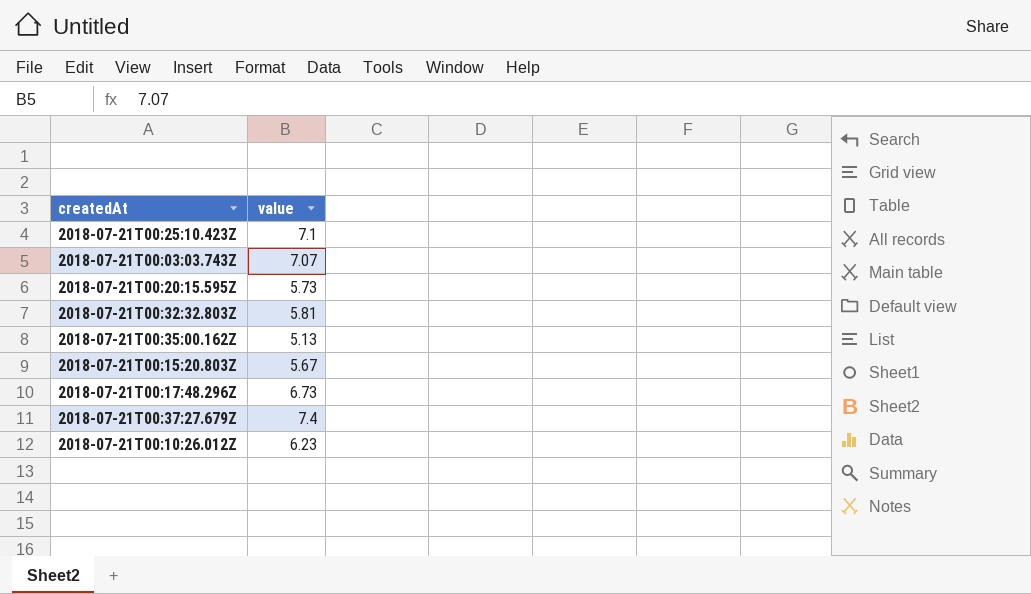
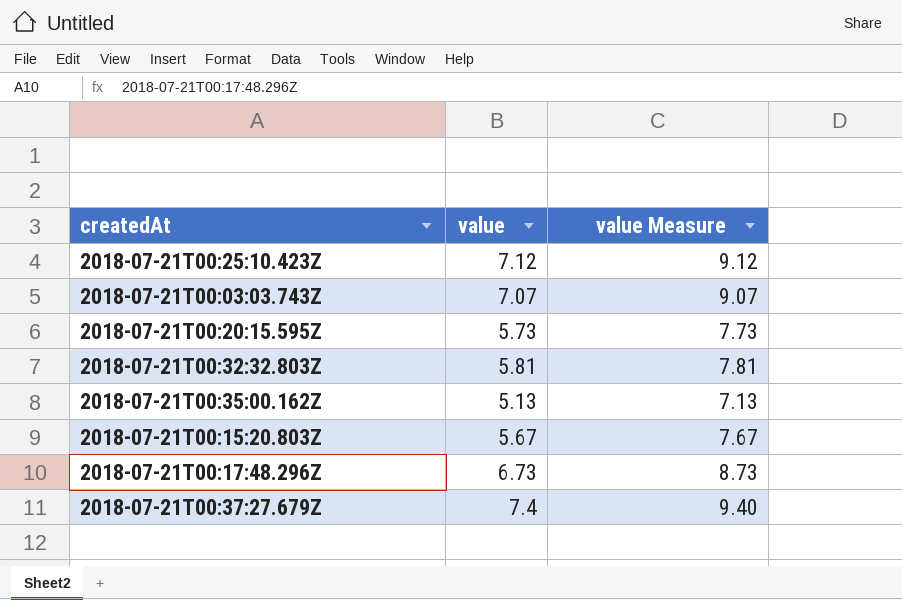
column value Measure | formula: none -> [value] + 2
row 2018-07-21T00:10:26.012Z: 6.23 -> none
2018-07-21T00:25:10.423Z | value: 7.1 -> 7.12

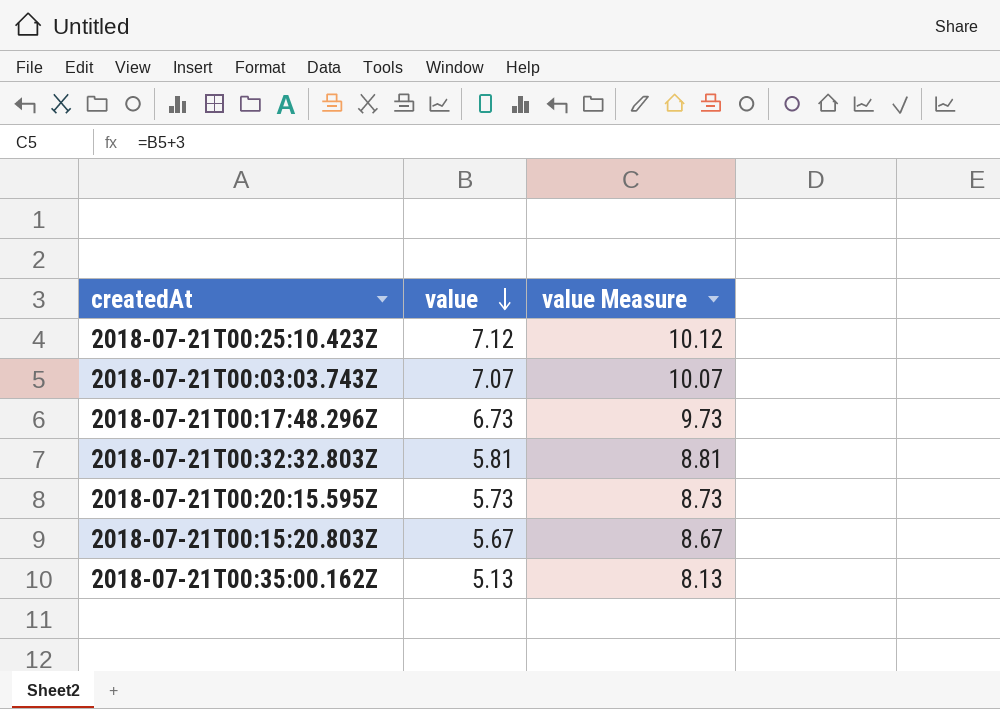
row order: none -> value descending
column value Measure | formula: [value] + 2 -> [value] + 3
row 2018-07-21T00:37:27.679Z: 7.4 | 9.40 -> none

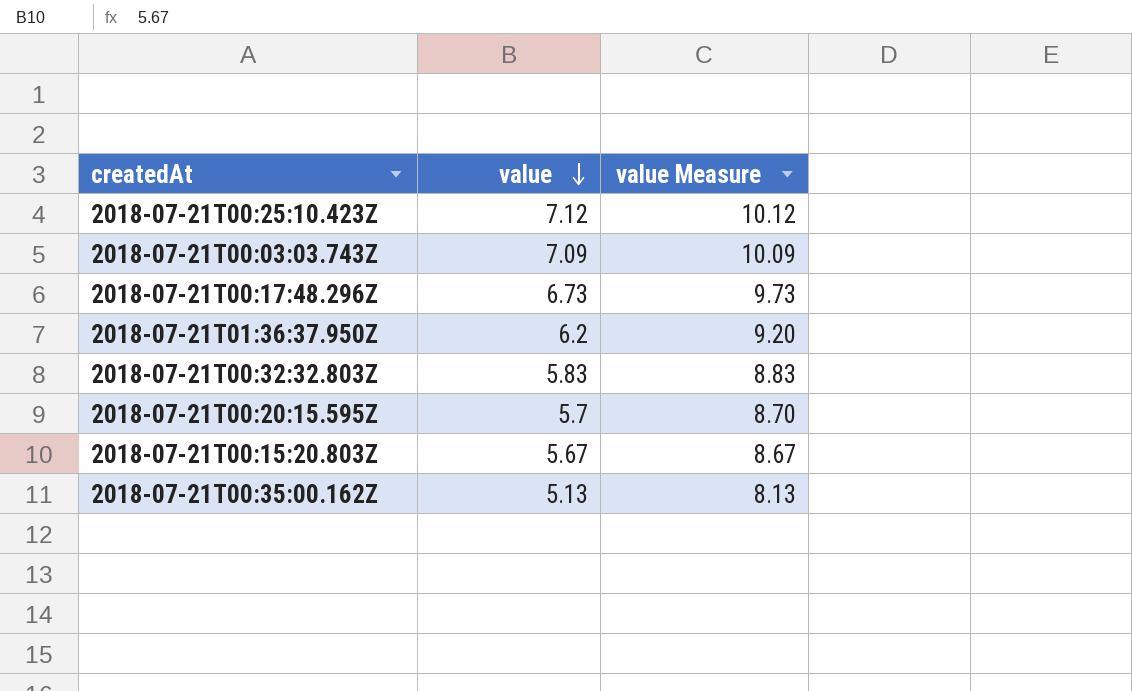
2018-07-21T00:03:03.743Z | value: 7.07 -> 7.09
2018-07-21T00:03:03.743Z | value Measure: 10.07 -> 10.09
row 2018-07-21T01:36:37.950Z: none -> 6.2 | 9.20
2018-07-21T00:32:32.803Z | value: 5.81 -> 5.83
2018-07-21T00:32:32.803Z | value Measure: 8.81 -> 8.83
2018-07-21T00:20:15.595Z | value: 5.73 -> 5.7
2018-07-21T00:20:15.595Z | value Measure: 8.73 -> 8.70

